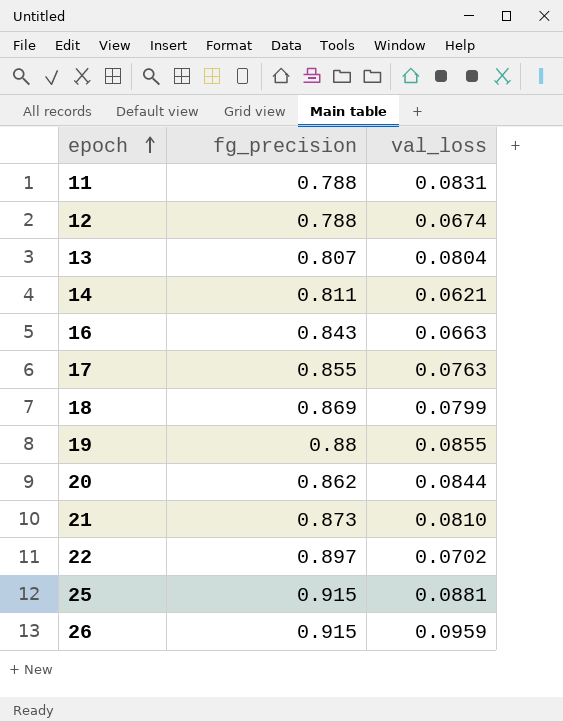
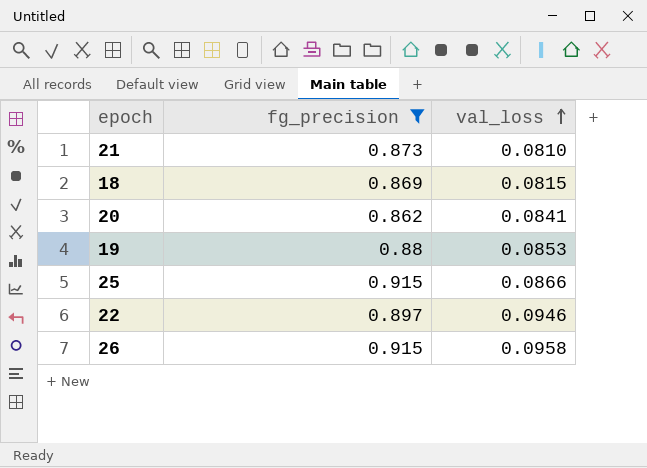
filter: none -> fg_precision >= 0.862
row order: epoch ascending -> val_loss ascending
18 | val_loss: 0.0799 -> 0.0815
20 | val_loss: 0.0844 -> 0.0841
19 | val_loss: 0.0855 -> 0.0853
25 | val_loss: 0.0881 -> 0.0866
22 | val_loss: 0.0702 -> 0.0946
26 | val_loss: 0.0959 -> 0.0958

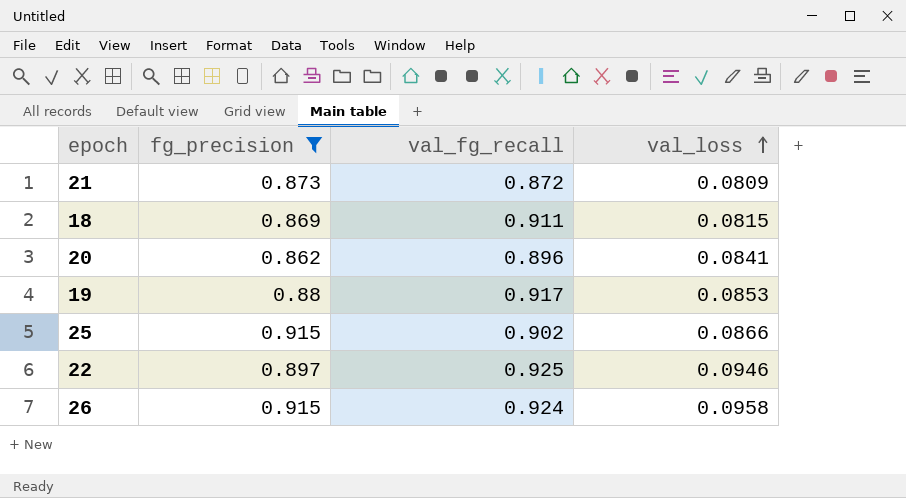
column val_fg_recall | position: none -> 3
21 | val_loss: 0.0810 -> 0.0809

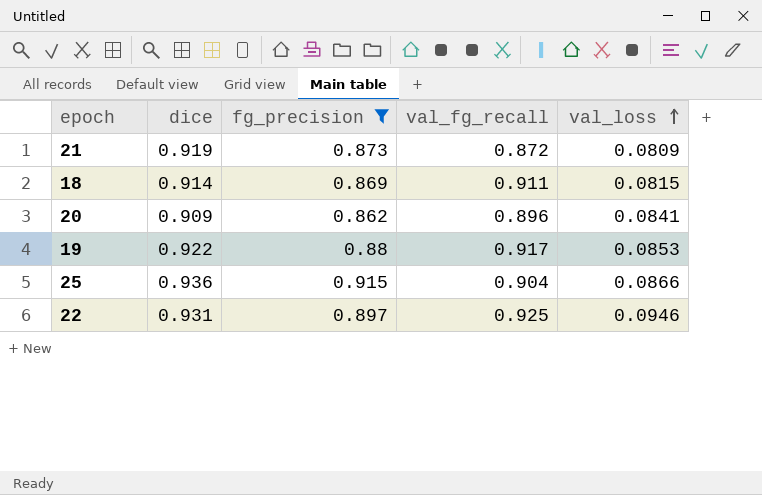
column dice | position: none -> 2
row 26: 0.915 | 0.924 | 0.0958 -> none
25 | val_fg_recall: 0.902 -> 0.904

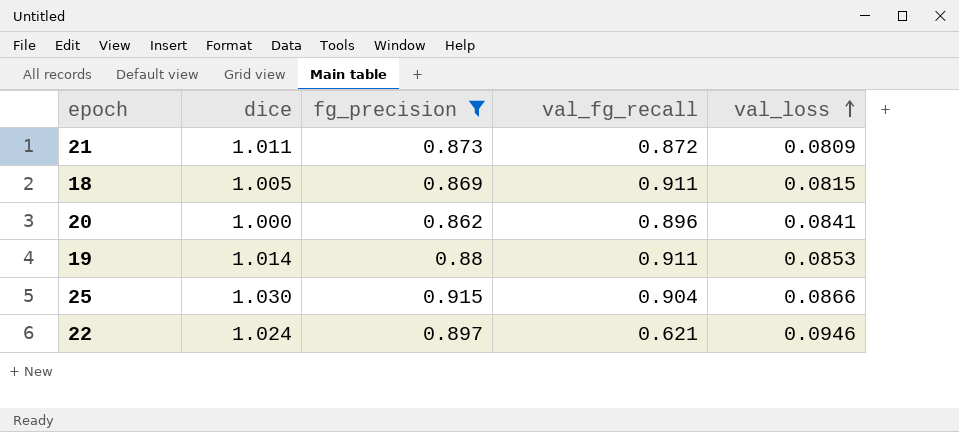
21 | dice: 0.919 -> 1.011
18 | dice: 0.914 -> 1.005
20 | dice: 0.909 -> 1.000
19 | dice: 0.922 -> 1.014
19 | val_fg_recall: 0.917 -> 0.911
25 | dice: 0.936 -> 1.030
22 | dice: 0.931 -> 1.024
22 | val_fg_recall: 0.925 -> 0.621

